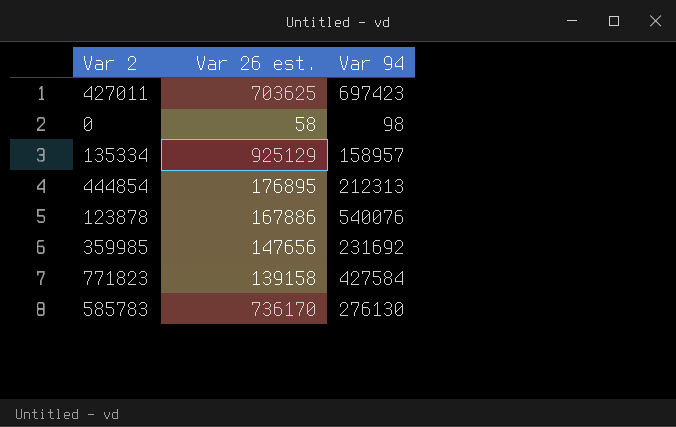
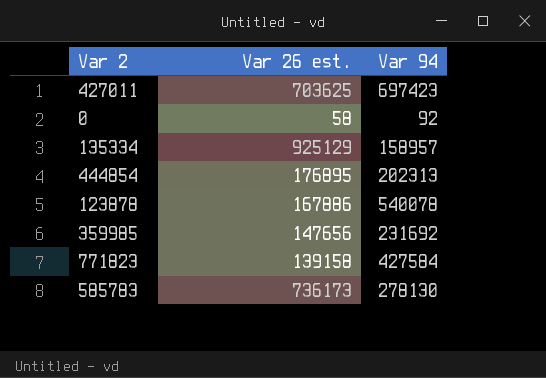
0 | Var 94: 98 -> 92
444854 | Var 94: 212313 -> 202313
123878 | Var 94: 540076 -> 540078
585783 | Var 26 est.: 736170 -> 736173
585783 | Var 94: 276130 -> 278130

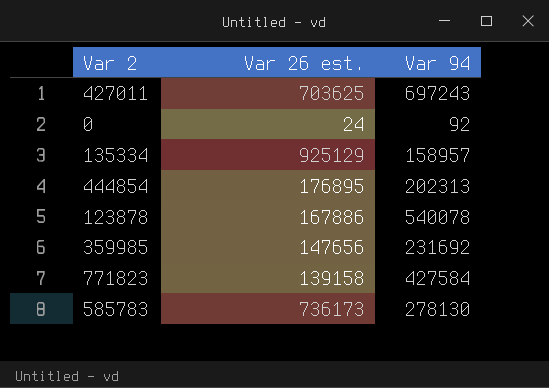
427011 | Var 94: 697423 -> 697243
0 | Var 26 est.: 58 -> 24

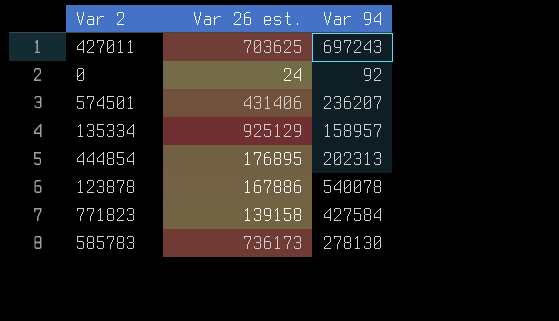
row 359985: 147656 | 231692 -> none
row 574501: none -> 431406 | 236207

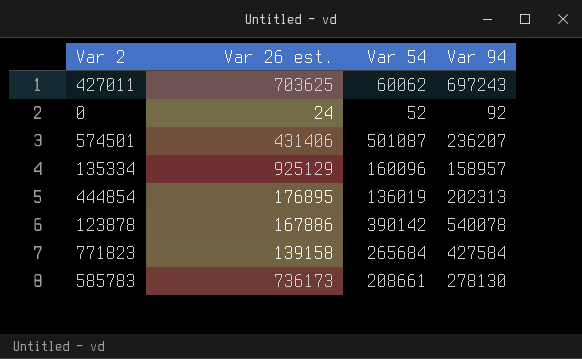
column Var 54 | position: none -> 3

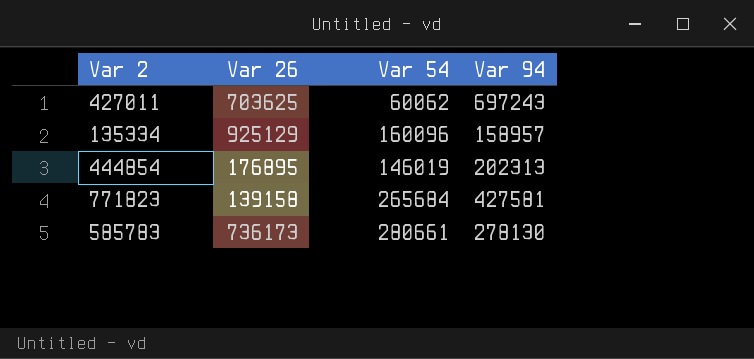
column name: Var 26 est. -> Var 26
row 0: 24 | 52 | 92 -> none
row 574501: 431406 | 501087 | 236207 -> none
row 123878: 167886 | 390142 | 540078 -> none
444854 | Var 54: 136019 -> 146019
771823 | Var 94: 427584 -> 427581
585783 | Var 54: 208661 -> 280661

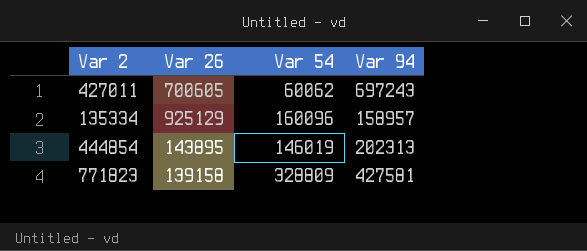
row 585783: 736173 | 280661 | 278130 -> none
427011 | Var 26: 703625 -> 700605
444854 | Var 26: 176895 -> 143895
771823 | Var 54: 265684 -> 328809

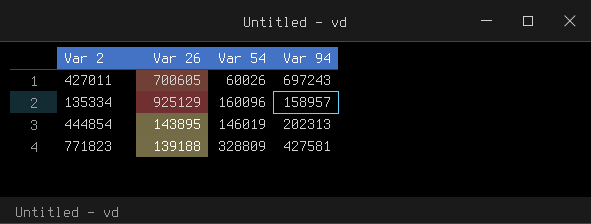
427011 | Var 54: 60062 -> 60026
771823 | Var 26: 139158 -> 139188

